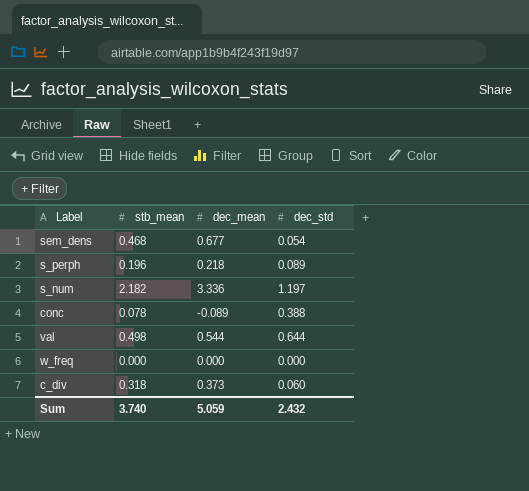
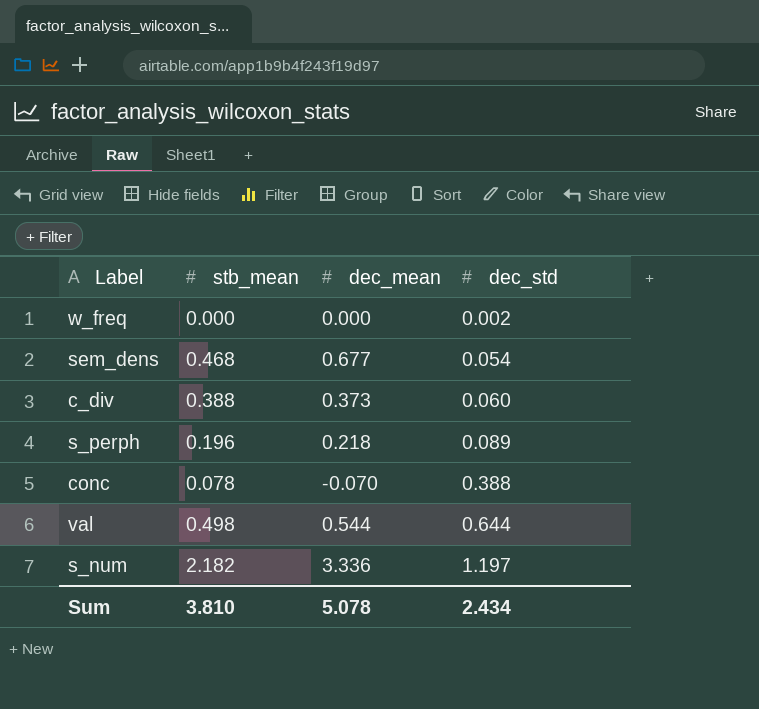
row order: none -> dec_std ascending
w_freq | dec_std: 0.000 -> 0.002
c_div | stb_mean: 0.318 -> 0.388
conc | dec_mean: -0.089 -> -0.070
Sum | stb_mean: 3.740 -> 3.810
Sum | dec_mean: 5.059 -> 5.078
Sum | dec_std: 2.432 -> 2.434

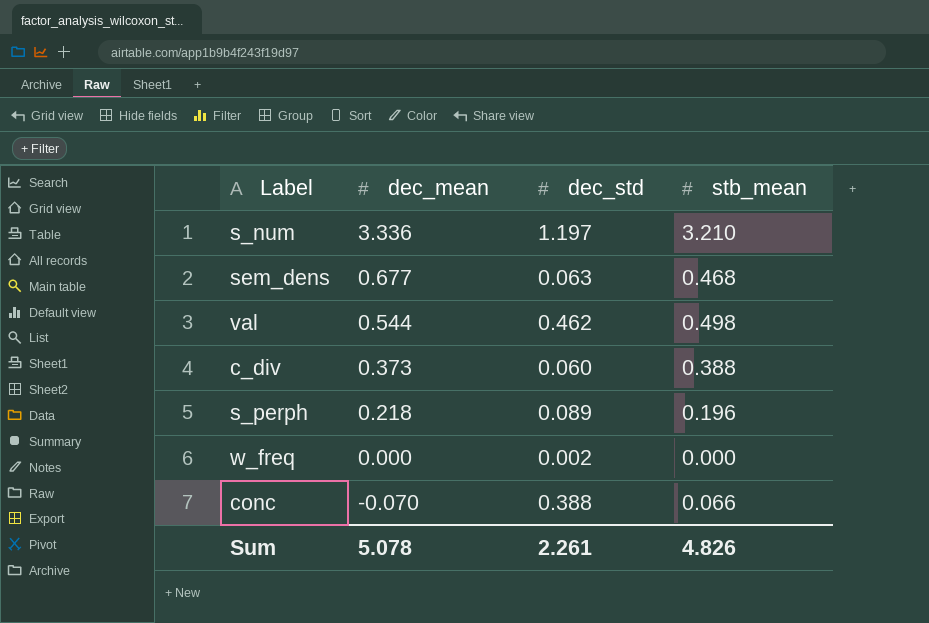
row order: dec_std ascending -> dec_mean descending
column stb_mean | position: 2 -> 4
s_num | stb_mean: 2.182 -> 3.210
sem_dens | dec_std: 0.054 -> 0.063
val | dec_std: 0.644 -> 0.462
conc | stb_mean: 0.078 -> 0.066
Sum | dec_std: 2.434 -> 2.261
Sum | stb_mean: 3.810 -> 4.826

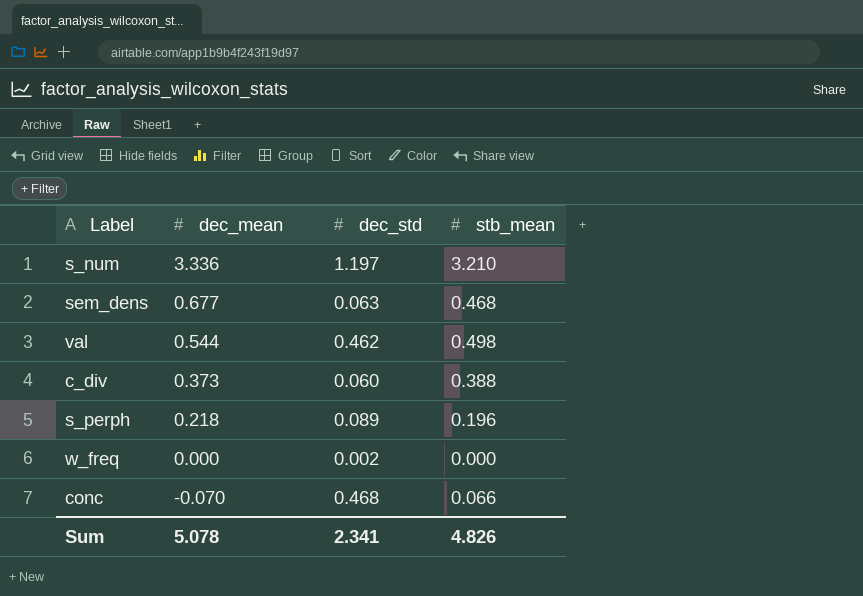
conc | dec_std: 0.388 -> 0.468
Sum | dec_std: 2.261 -> 2.341

